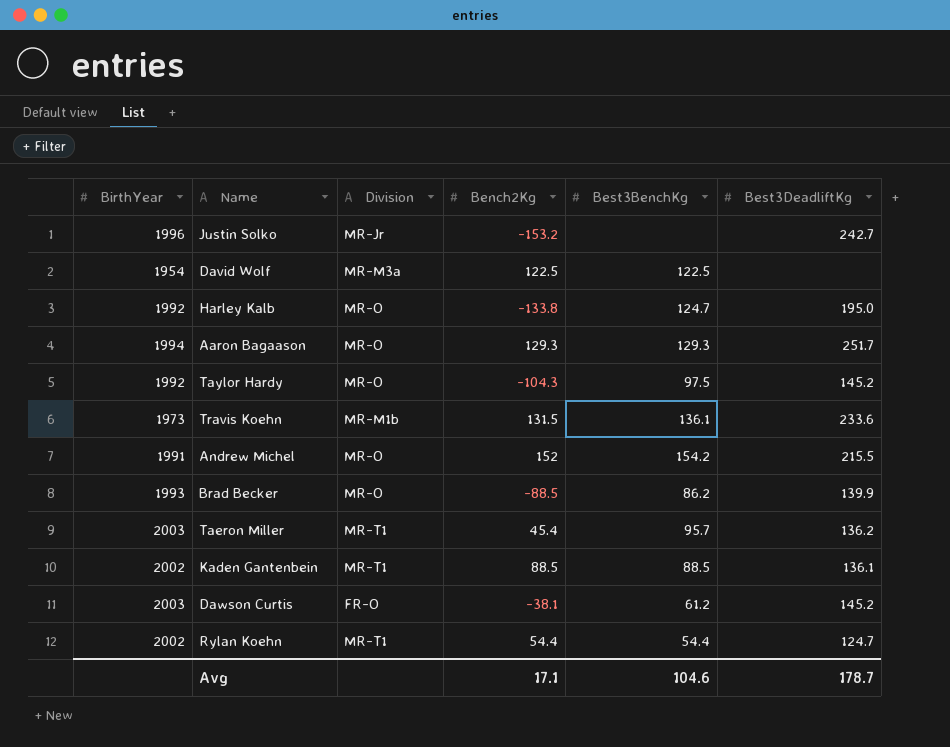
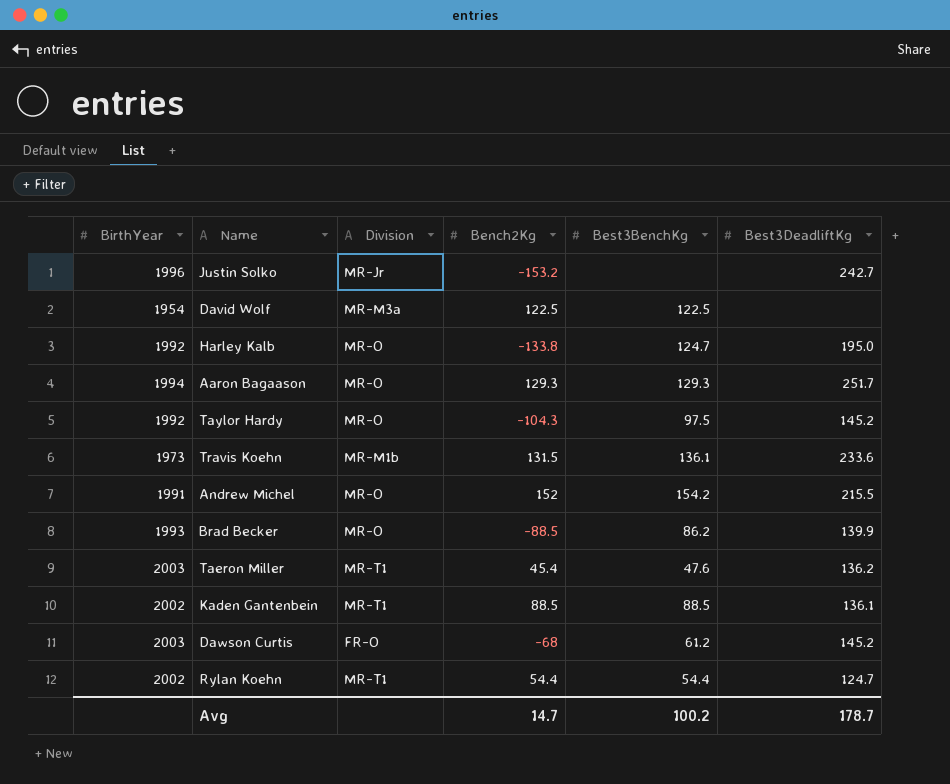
Taeron Miller | Best3BenchKg: 95.7 -> 47.6
Dawson Curtis | Bench2Kg: -38.1 -> -68
Avg | Bench2Kg: 17.1 -> 14.7
Avg | Best3BenchKg: 104.6 -> 100.2

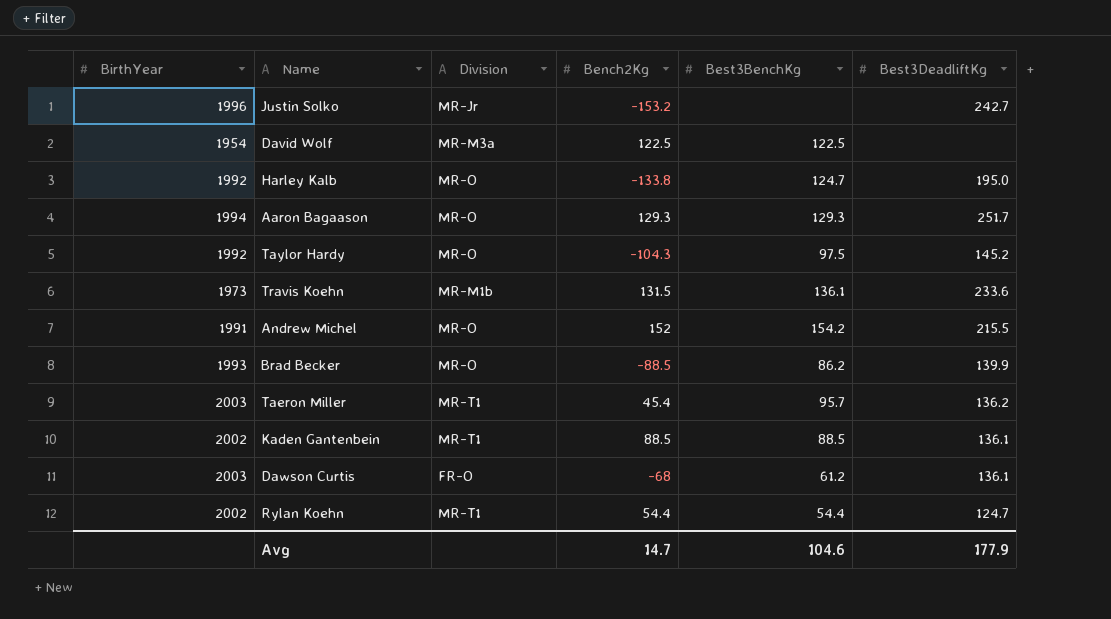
Taeron Miller | Best3BenchKg: 47.6 -> 95.7
Dawson Curtis | Best3DeadliftKg: 145.2 -> 136.1
Avg | Best3BenchKg: 100.2 -> 104.6
Avg | Best3DeadliftKg: 178.7 -> 177.9

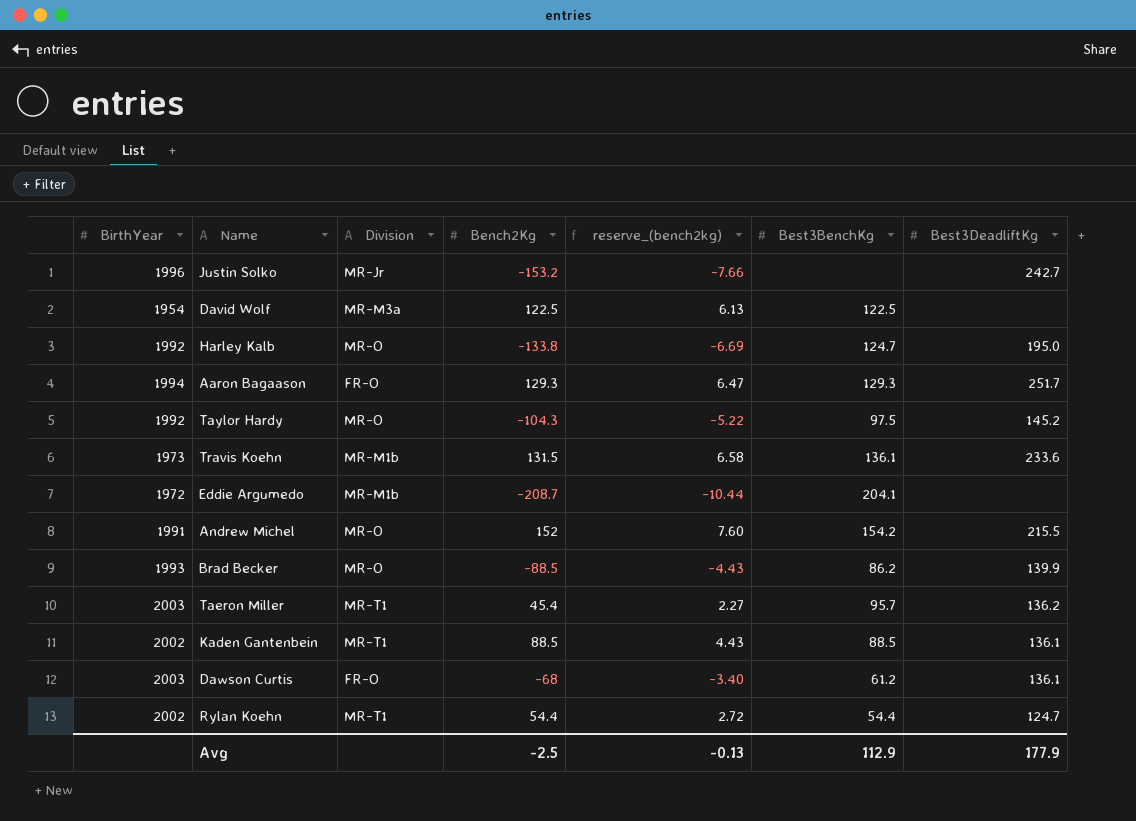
column reserve_(bench2kg) | formula: none -> [Bench2Kg] * 0.05
Aaron Bagaason | Division: MR-O -> FR-O
row Eddie Argumedo: none -> 1972 | MR-M1b | -208.7 | -10.44 | 204.1 | none
Avg | Bench2Kg: 14.7 -> -2.5
Avg | Best3BenchKg: 104.6 -> 112.9

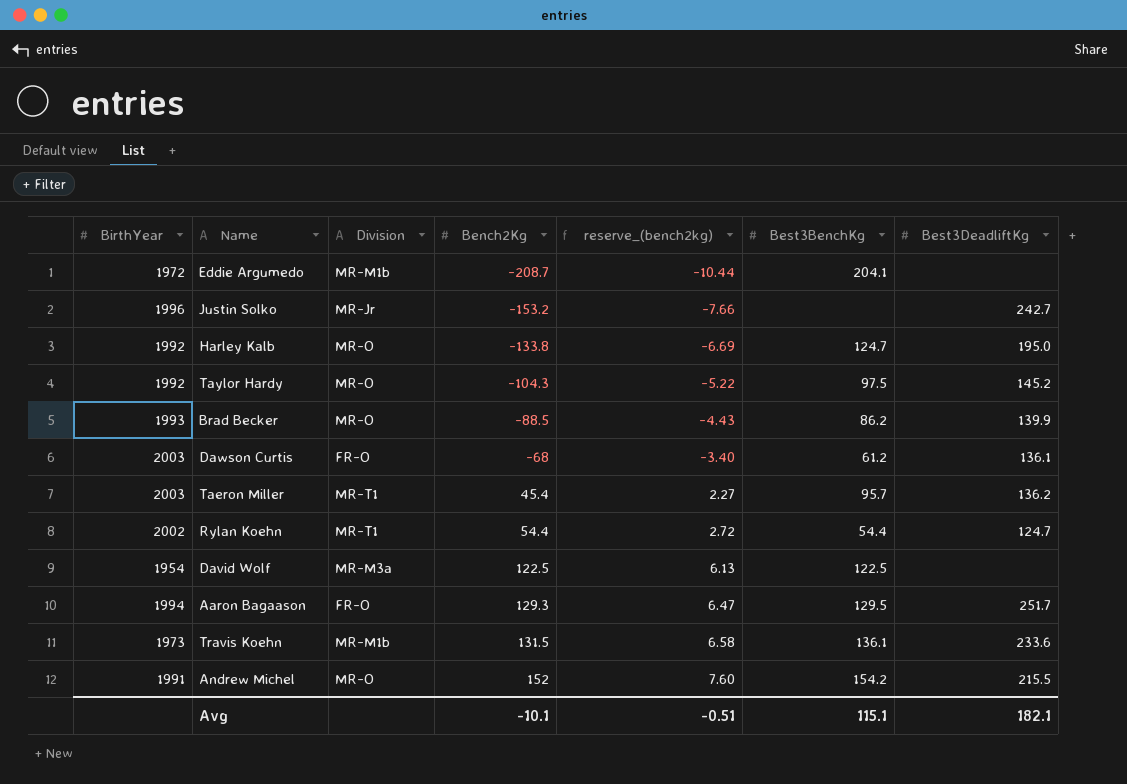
row order: none -> Bench2Kg ascending
row Kaden Gantenbein: 2002 | MR-T1 | 88.5 | 4.43 | 88.5 | 136.1 -> none
Aaron Bagaason | Best3BenchKg: 129.3 -> 129.5
Avg | Bench2Kg: -2.5 -> -10.1
Avg | reserve_(bench2kg): -0.13 -> -0.51
Avg | Best3BenchKg: 112.9 -> 115.1
Avg | Best3DeadliftKg: 177.9 -> 182.1

